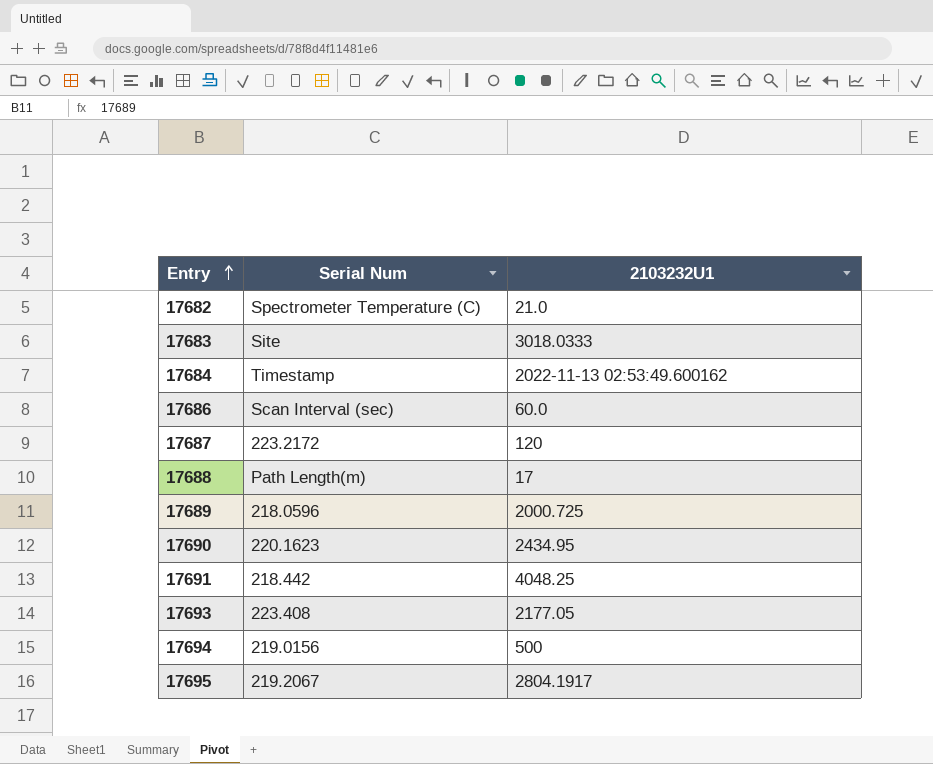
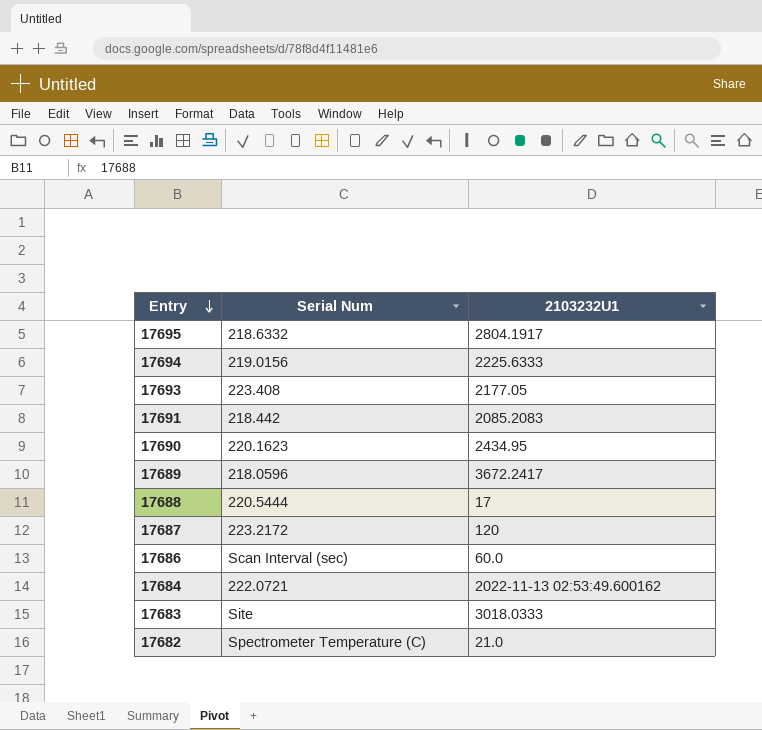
row order: Entry ascending -> Entry descending
17695 | Serial Num: 219.2067 -> 218.6332
17694 | 2103232U1: 500 -> 2225.6333
17691 | 2103232U1: 4048.25 -> 2085.2083
17689 | 2103232U1: 2000.725 -> 3672.2417
17688 | Serial Num: Path Length(m) -> 220.5444
17684 | Serial Num: Timestamp -> 222.0721

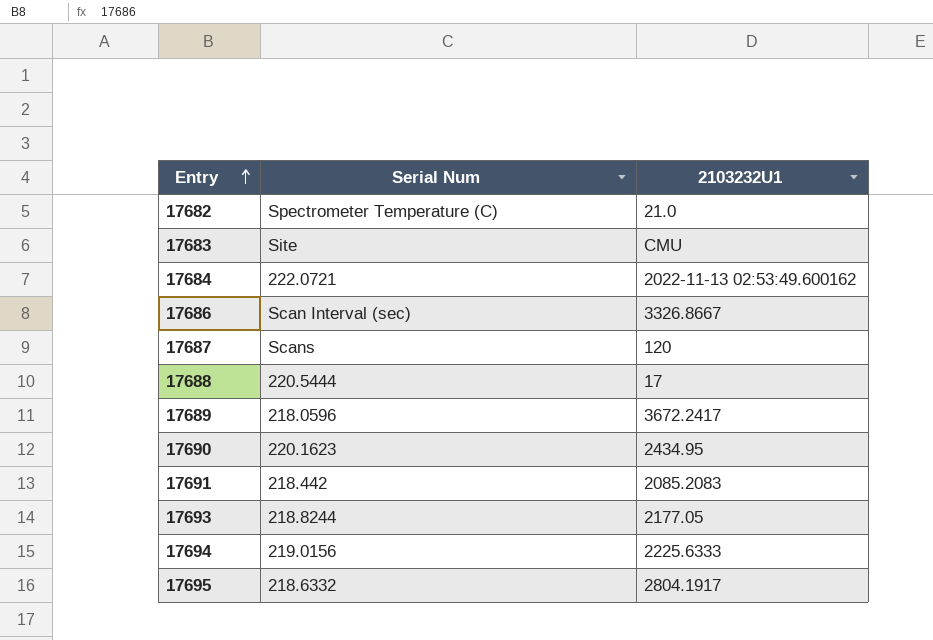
row order: Entry descending -> Entry ascending
17683 | 2103232U1: 3018.0333 -> CMU
17686 | 2103232U1: 60.0 -> 3326.8667
17687 | Serial Num: 223.2172 -> Scans
17693 | Serial Num: 223.408 -> 218.8244

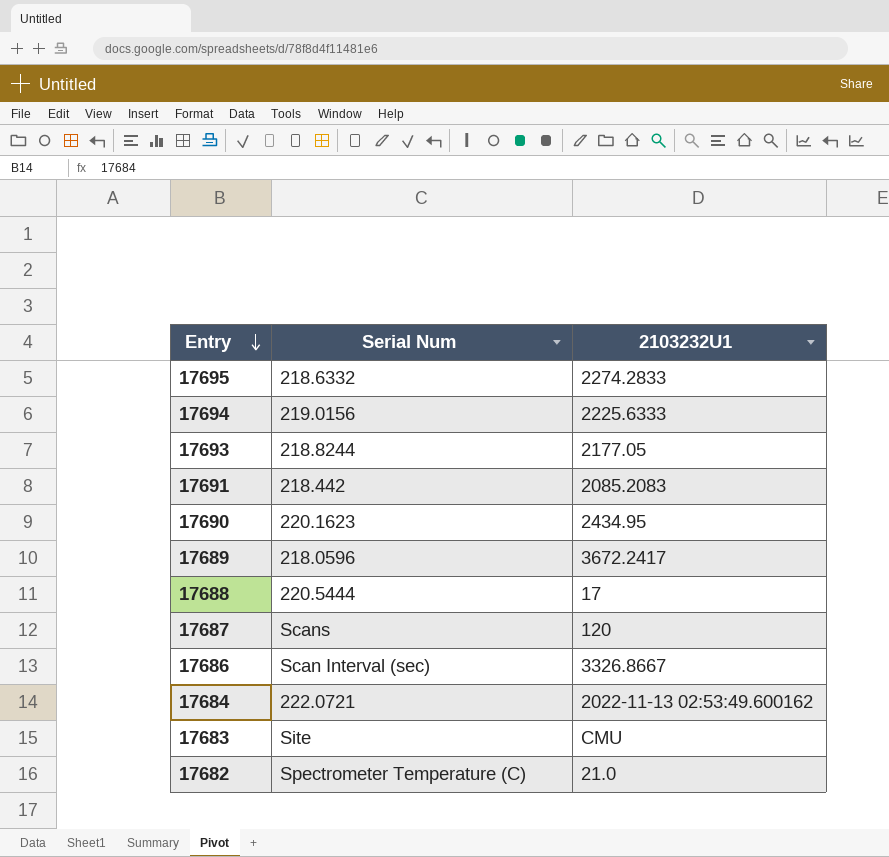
row order: Entry ascending -> Entry descending
17695 | 2103232U1: 2804.1917 -> 2274.2833

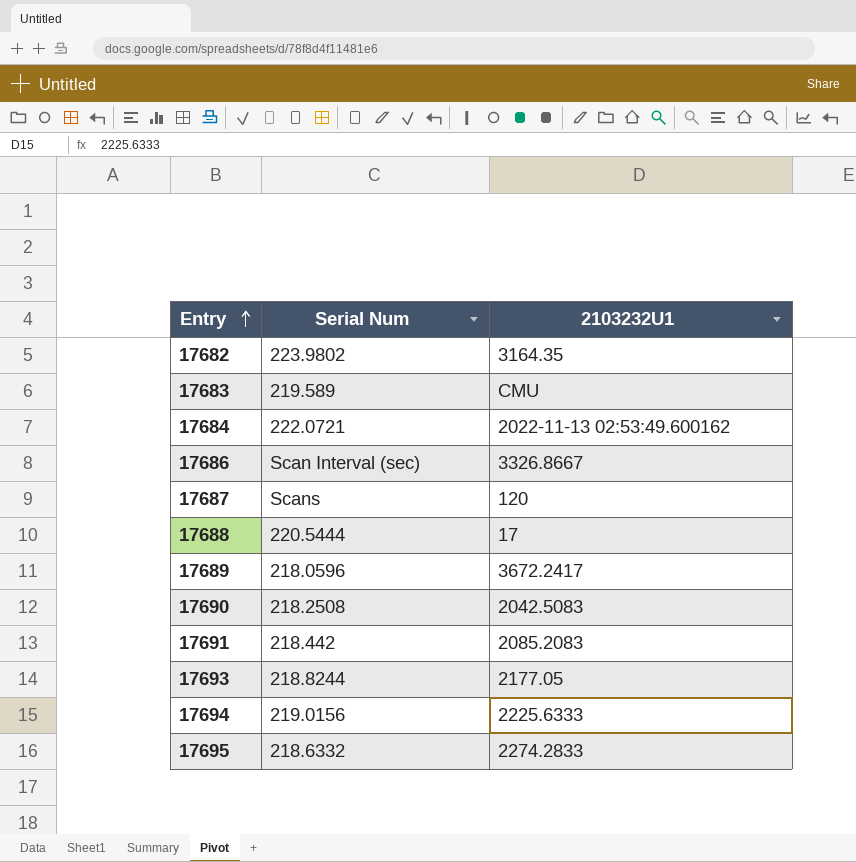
row order: Entry descending -> Entry ascending
17682 | Serial Num: Spectrometer Temperature (C) -> 223.9802
17682 | 2103232U1: 21.0 -> 3164.35
17683 | Serial Num: Site -> 219.589
17690 | Serial Num: 220.1623 -> 218.2508
17690 | 2103232U1: 2434.95 -> 2042.5083

